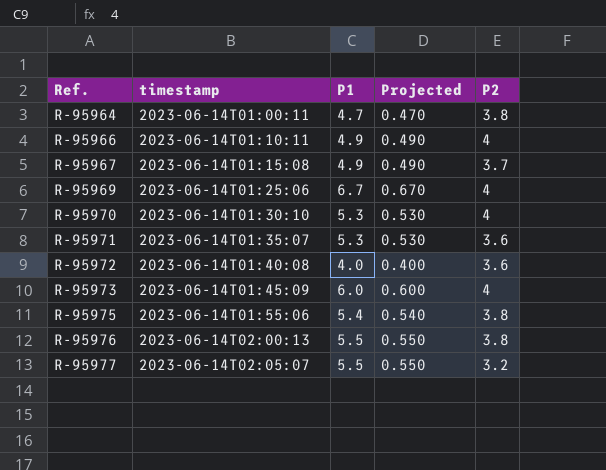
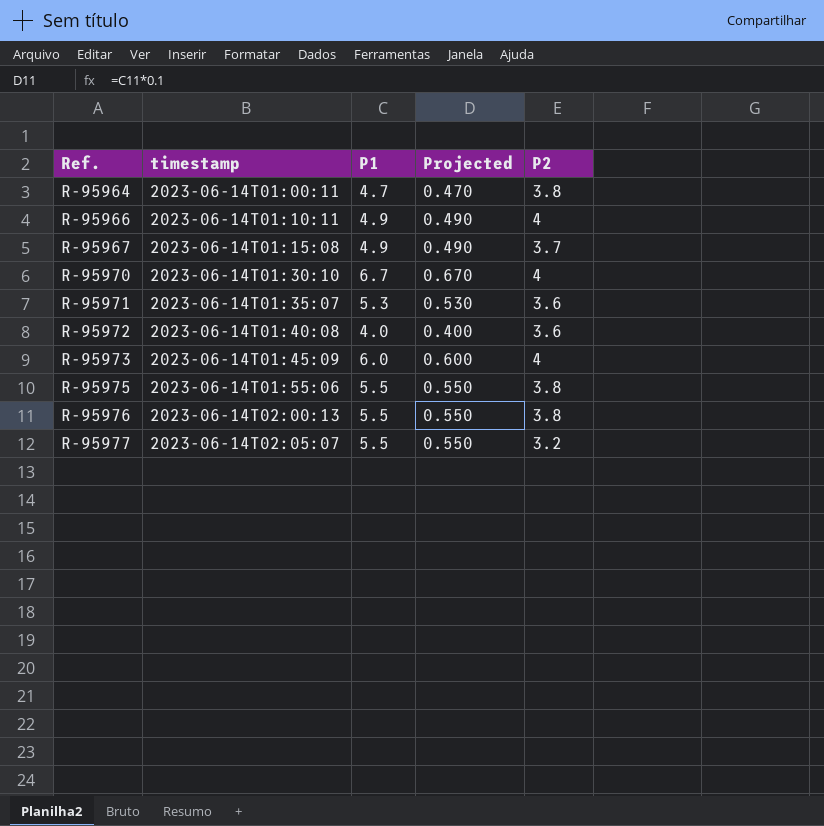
row R-95969: 2023-06-14T01:25:06 | 6.7 | 0.670 | 4 -> none
R-95970 | P1: 5.3 -> 6.7
R-95970 | Projected: 0.530 -> 0.670
R-95975 | P1: 5.4 -> 5.5
R-95975 | Projected: 0.540 -> 0.550

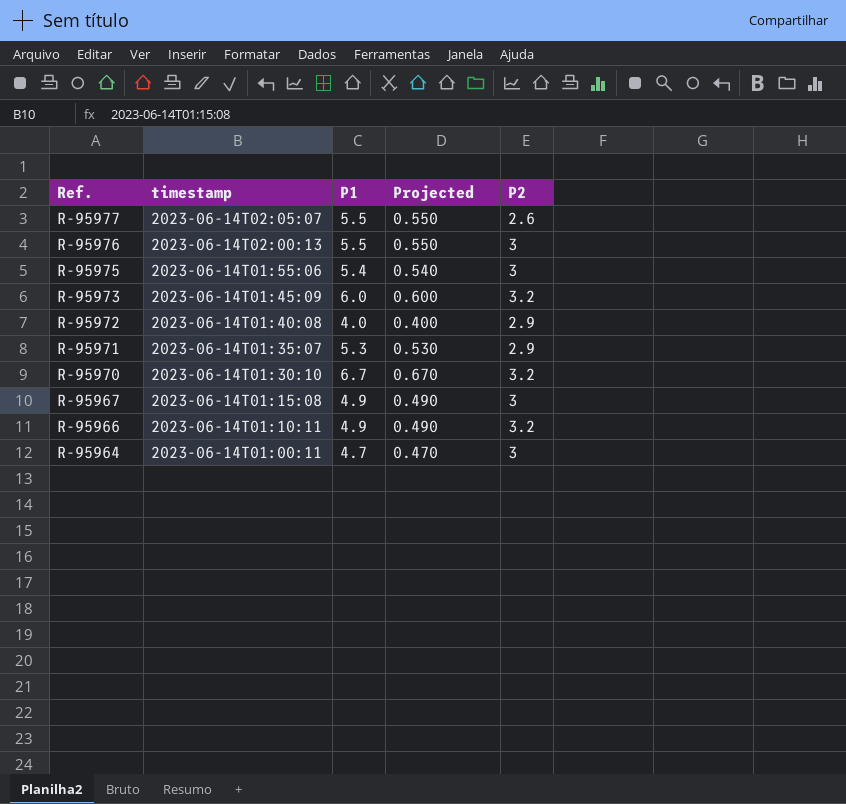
row order: Ref. ascending -> Ref. descending
R-95977 | P2: 3.2 -> 2.6
R-95976 | P2: 3.8 -> 3
R-95975 | P1: 5.5 -> 5.4
R-95975 | Projected: 0.550 -> 0.540
R-95975 | P2: 3.8 -> 3
R-95973 | P2: 4 -> 3.2
R-95972 | P2: 3.6 -> 2.9
R-95971 | P2: 3.6 -> 2.9
R-95970 | P2: 4 -> 3.2
R-95967 | P2: 3.7 -> 3
R-95966 | P2: 4 -> 3.2
R-95964 | P2: 3.8 -> 3

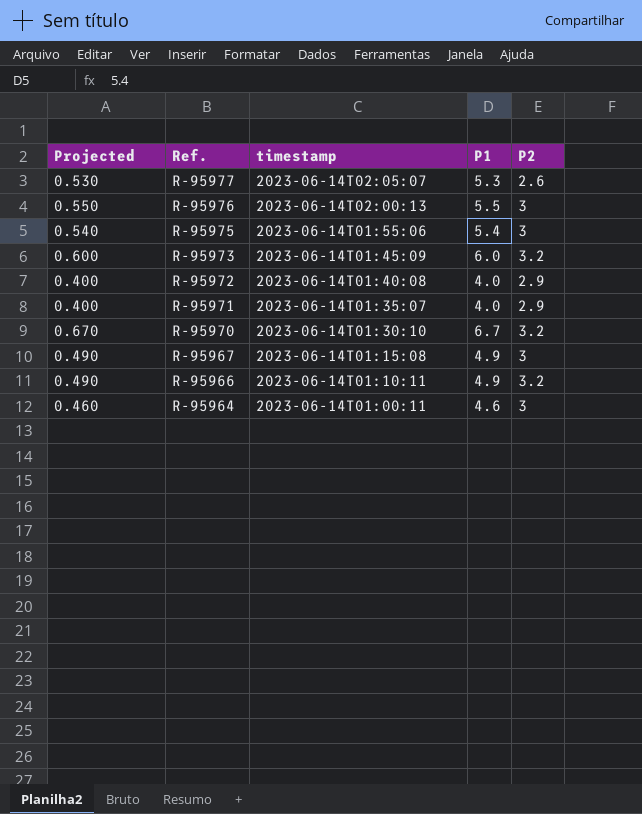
column Projected | position: 4 -> 1
R-95977 | Projected: 0.550 -> 0.530
R-95977 | P1: 5.5 -> 5.3
R-95971 | Projected: 0.530 -> 0.400
R-95971 | P1: 5.3 -> 4.0
R-95964 | Projected: 0.470 -> 0.460
R-95964 | P1: 4.7 -> 4.6

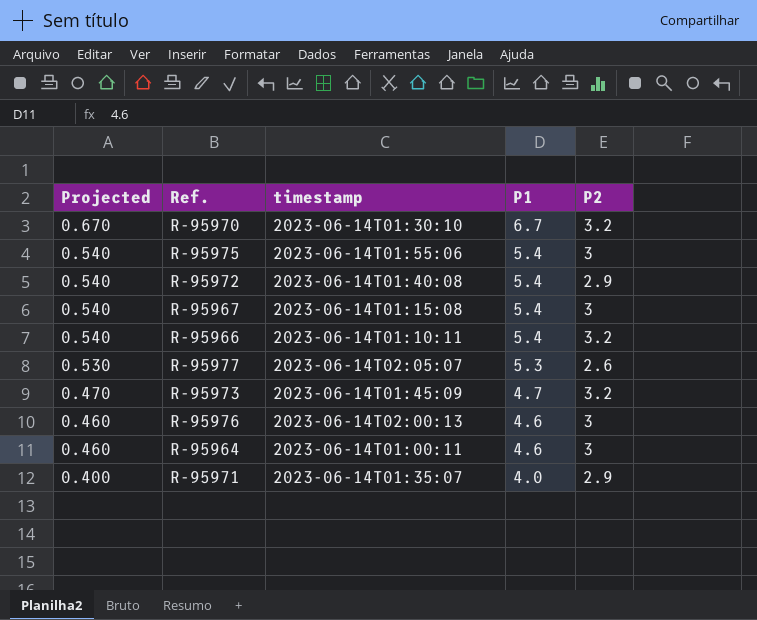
row order: Ref. descending -> Projected descending
R-95972 | Projected: 0.400 -> 0.540
R-95972 | P1: 4.0 -> 5.4
R-95967 | Projected: 0.490 -> 0.540
R-95967 | P1: 4.9 -> 5.4
R-95966 | Projected: 0.490 -> 0.540
R-95966 | P1: 4.9 -> 5.4
R-95973 | Projected: 0.600 -> 0.470
R-95973 | P1: 6.0 -> 4.7
R-95976 | Projected: 0.550 -> 0.460
R-95976 | P1: 5.5 -> 4.6

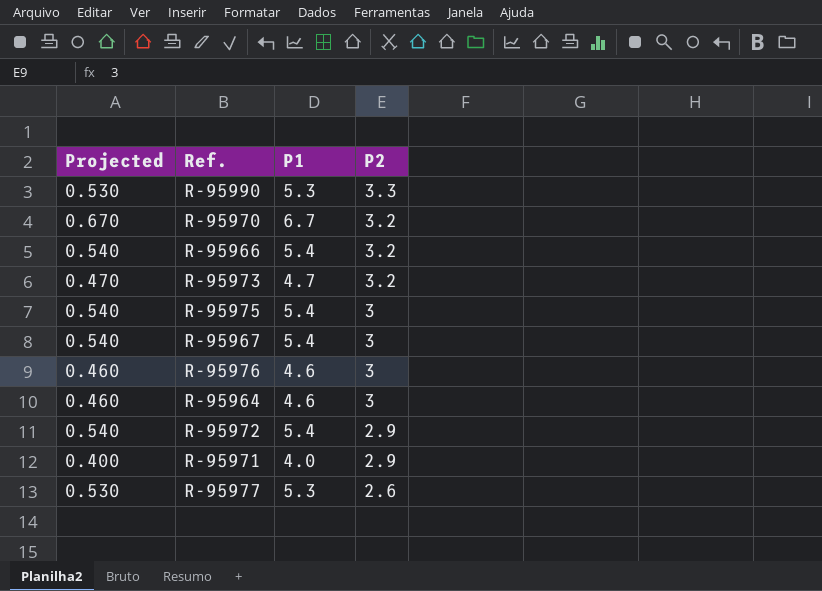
row order: Projected descending -> P2 descending
column timestamp | position: 3 -> none
row R-95990: none -> 0.530 | 5.3 | 3.3

